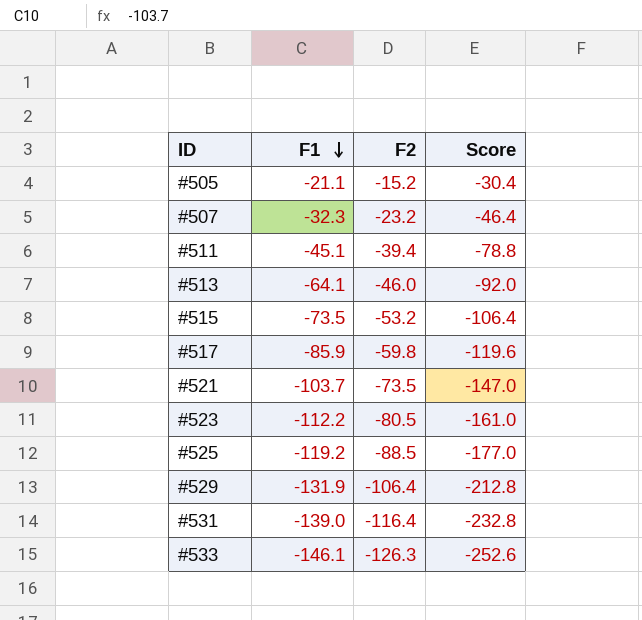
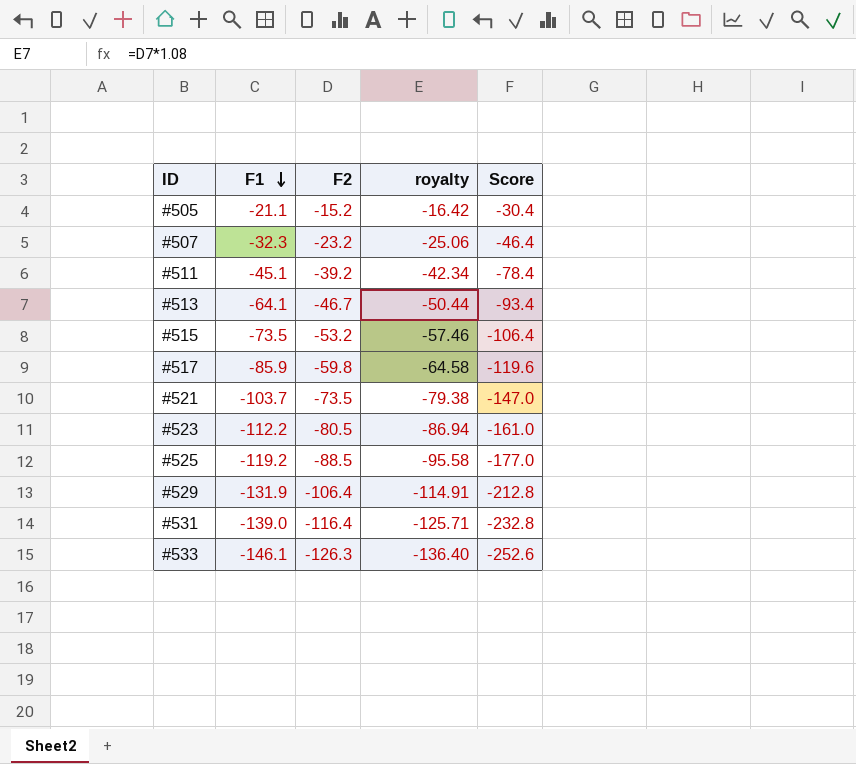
column royalty | formula: none -> [F2] * 1.08
#511 | F2: -39.4 -> -39.2
#511 | Score: -78.8 -> -78.4
#513 | F2: -46.0 -> -46.7
#513 | Score: -92.0 -> -93.4

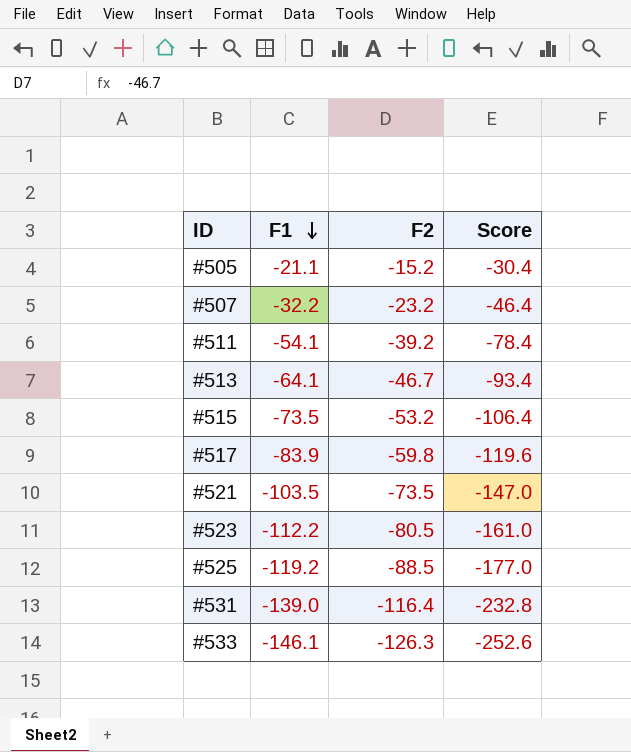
column royalty | formula: [F2] * 1.08 -> none
row #529: -131.9 | -106.4 | -114.91 | -212.8 -> none
#507 | F1: -32.3 -> -32.2
#511 | F1: -45.1 -> -54.1
#517 | F1: -85.9 -> -83.9
#521 | F1: -103.7 -> -103.5

